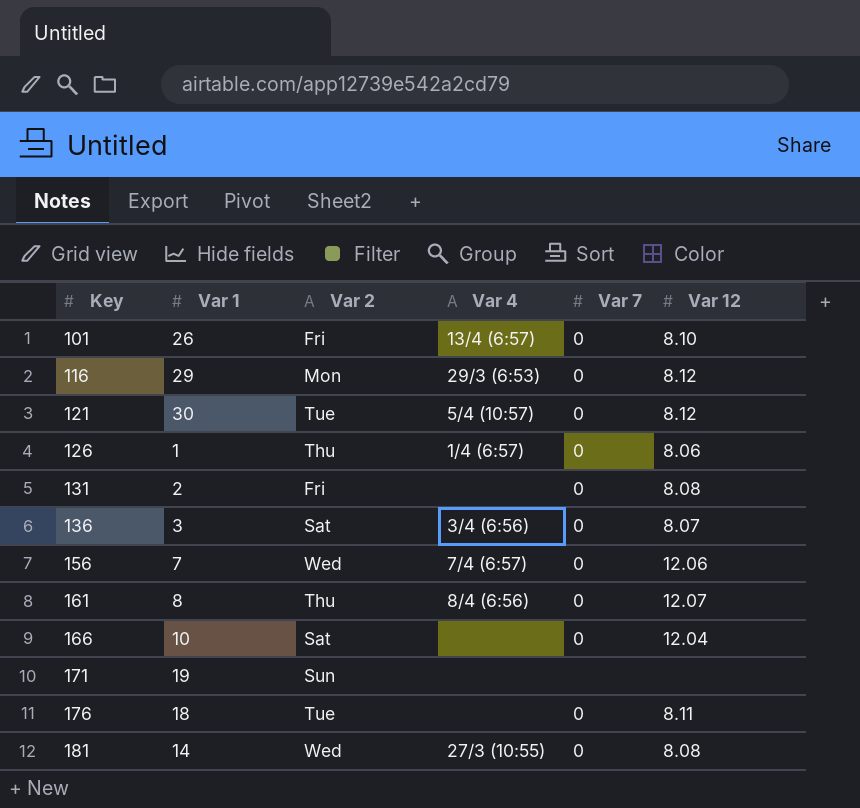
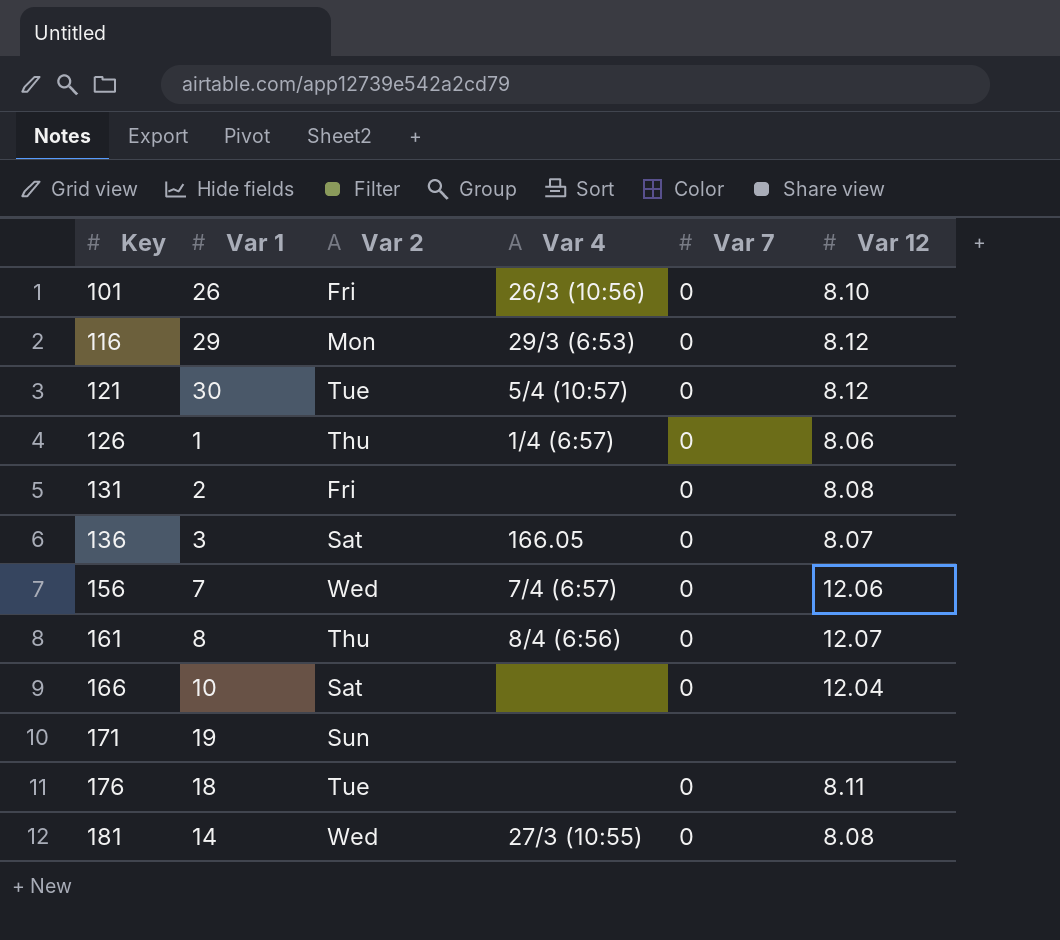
101 | Var 4: 13/4 (6:57) -> 26/3 (10:56)
136 | Var 4: 3/4 (6:56) -> 166.05

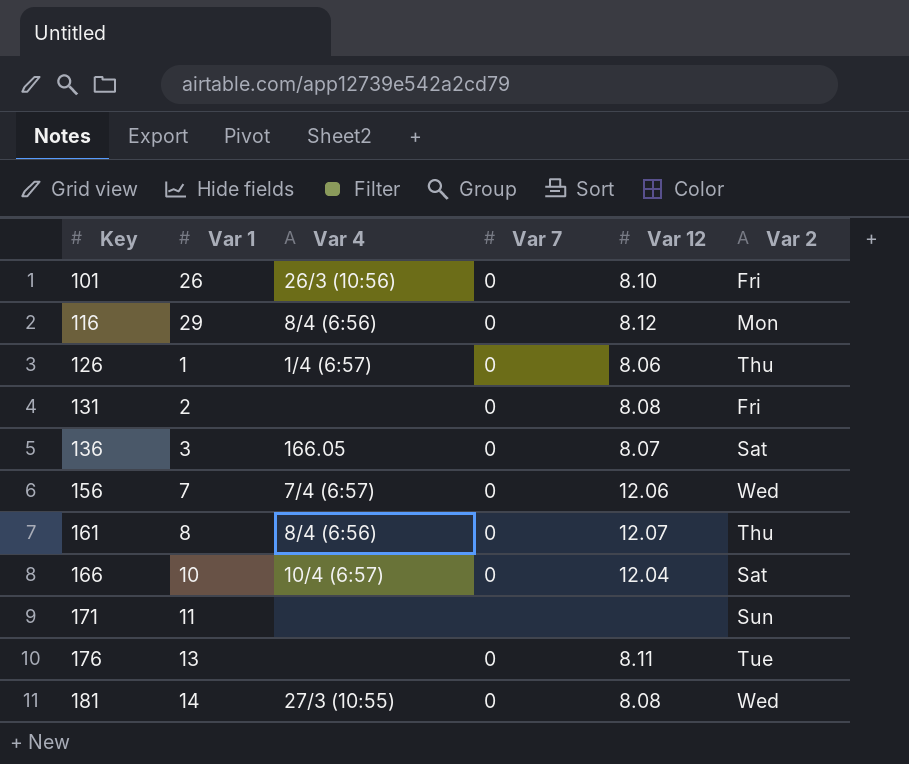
column Var 2 | position: 3 -> 6
row 121: 30 | Tue | 5/4 (10:57) | 0 | 8.12 -> none
116 | Var 4: 29/3 (6:53) -> 8/4 (6:56)
166 | Var 4: none -> 10/4 (6:57)
171 | Var 1: 19 -> 11
176 | Var 1: 18 -> 13

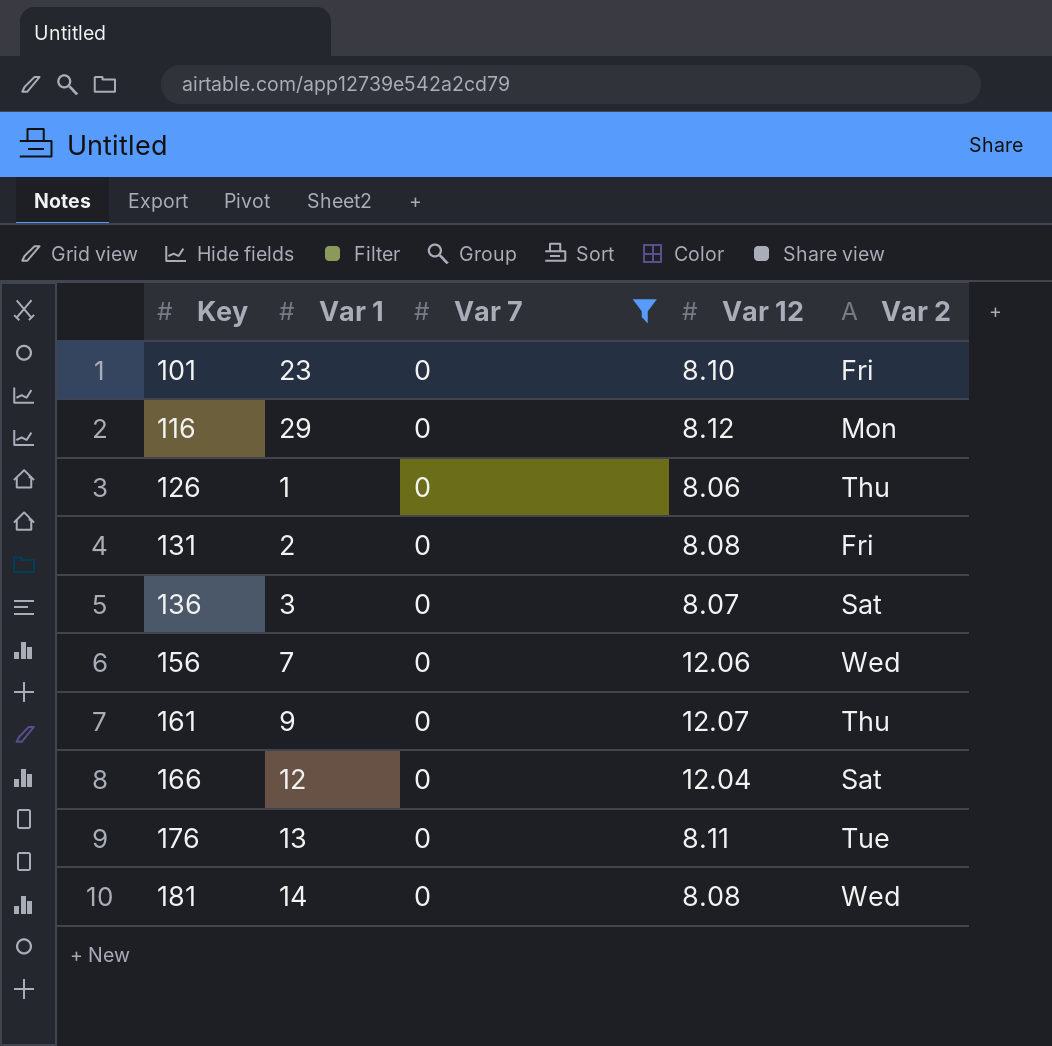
filter: none -> Var 7 = 0
column Var 4 | position: 3 -> none
101 | Var 1: 26 -> 23
161 | Var 1: 8 -> 9
166 | Var 1: 10 -> 12

